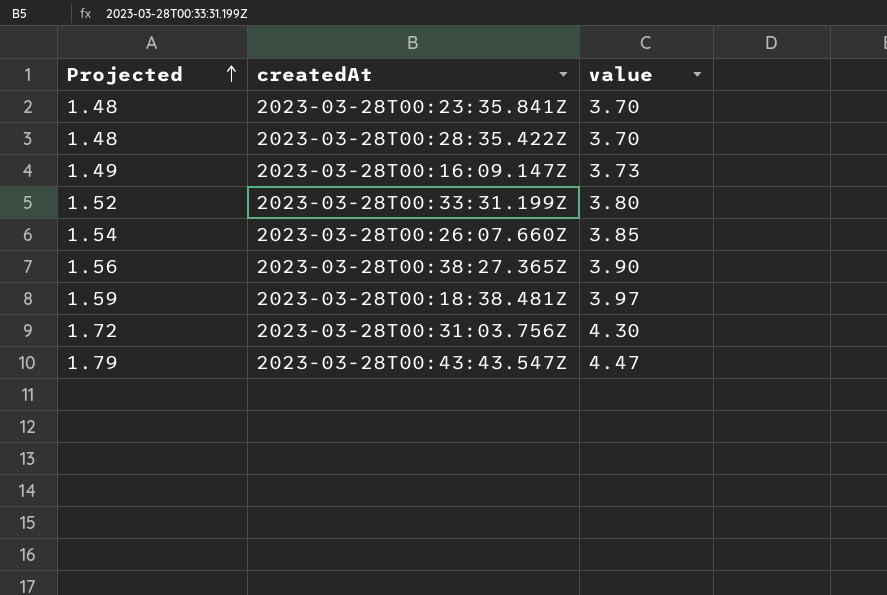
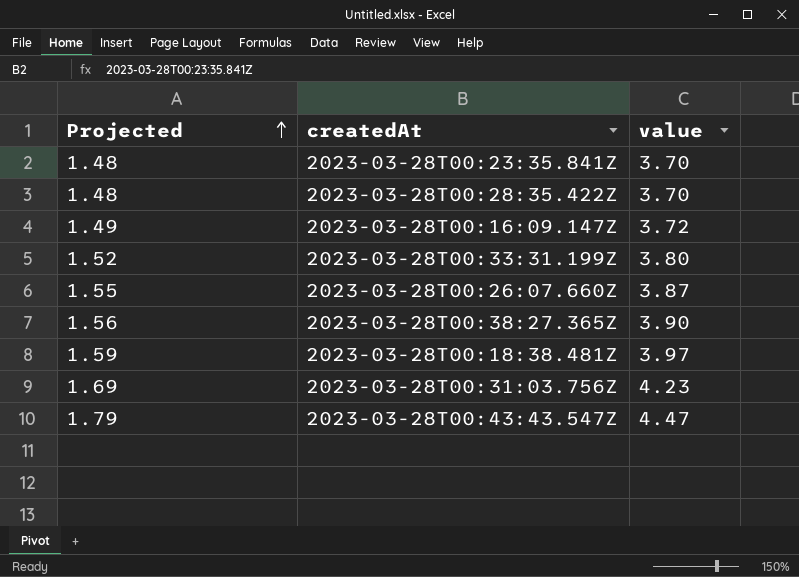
2023-03-28T00:16:09.147Z | value: 3.73 -> 3.72
2023-03-28T00:26:07.660Z | Projected: 1.54 -> 1.55
2023-03-28T00:26:07.660Z | value: 3.85 -> 3.87
2023-03-28T00:31:03.756Z | Projected: 1.72 -> 1.69
2023-03-28T00:31:03.756Z | value: 4.30 -> 4.23

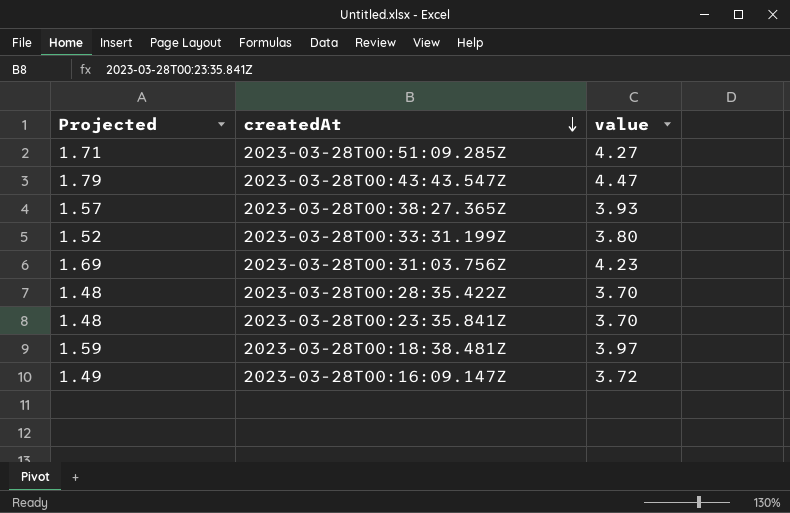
row order: Projected ascending -> createdAt descending
row 2023-03-28T00:26:07.660Z: 1.55 | 3.87 -> none
row 2023-03-28T00:51:09.285Z: none -> 1.71 | 4.27
2023-03-28T00:38:27.365Z | Projected: 1.56 -> 1.57
2023-03-28T00:38:27.365Z | value: 3.90 -> 3.93

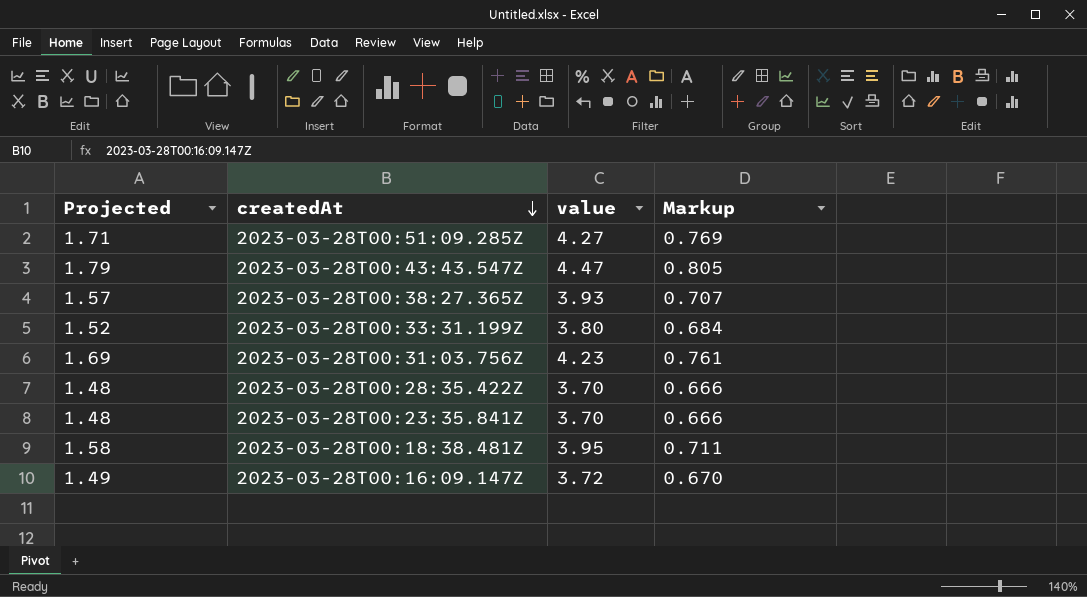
column Markup | formula: none -> [value] * 0.18
2023-03-28T00:18:38.481Z | Projected: 1.59 -> 1.58
2023-03-28T00:18:38.481Z | value: 3.97 -> 3.95

